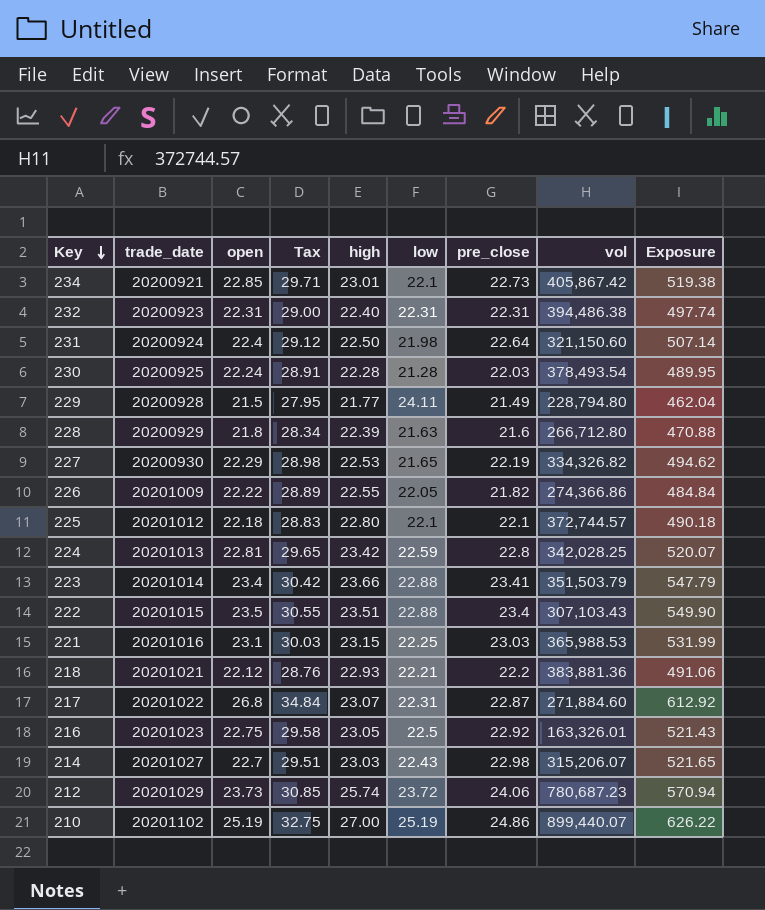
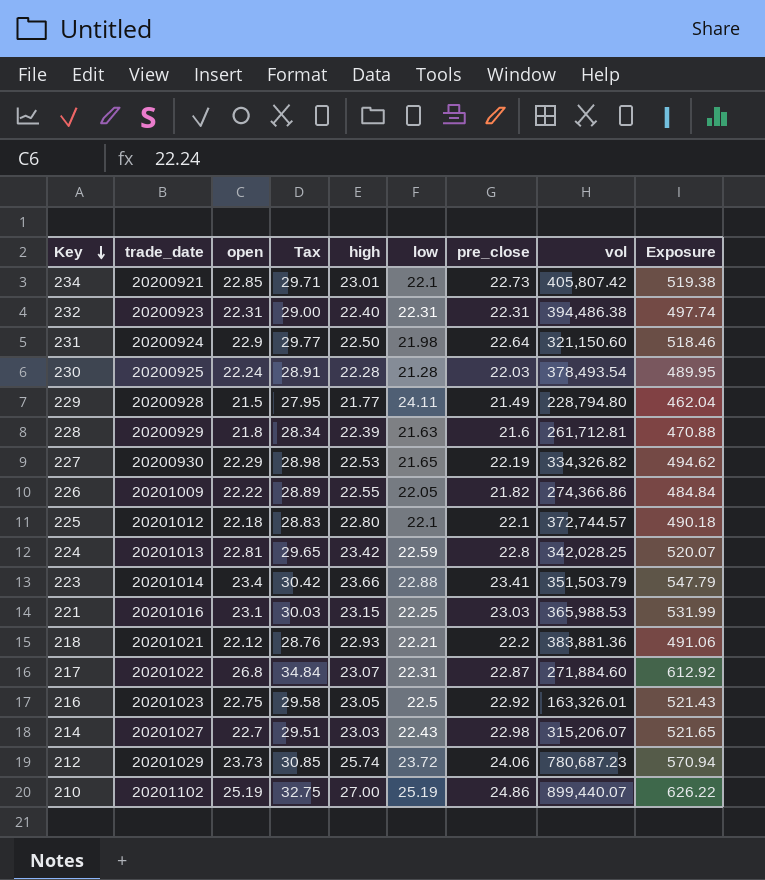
row 222: 20201015 | 23.5 | 30.55 | 23.51 | 22.88 | 23.4 | 307,103.43 | 549.90 -> none
234 | vol: 405,867.42 -> 405,807.42
231 | open: 22.4 -> 22.9
231 | Tax: 29.12 -> 29.77
231 | Exposure: 507.14 -> 518.46
228 | vol: 266,712.80 -> 261,712.81

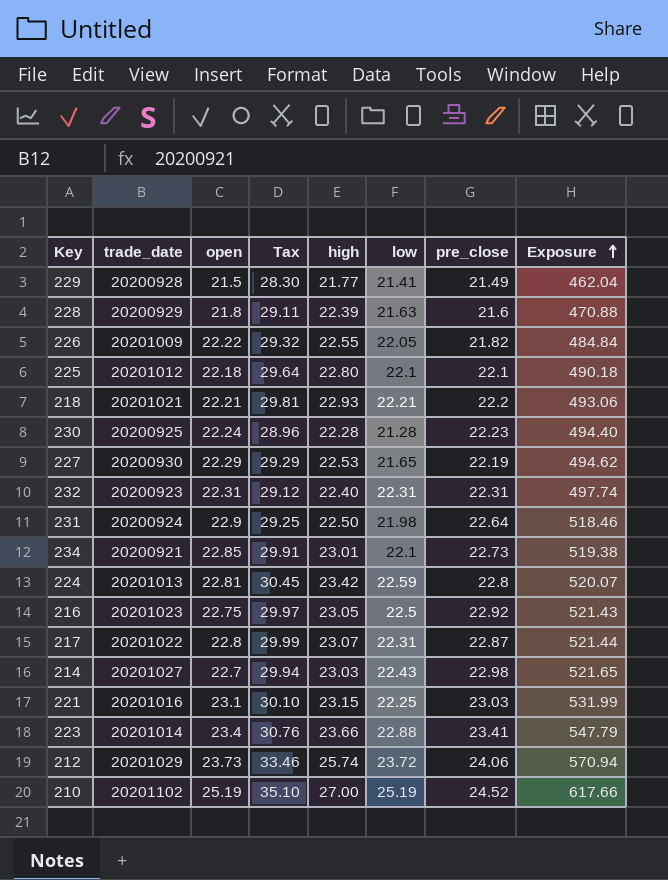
row order: Key descending -> Exposure ascending
column vol | position: 8 -> none
column Tax | formula: [open] * 1.3 -> [high] * 1.3
229 | low: 24.11 -> 21.41
218 | open: 22.12 -> 22.21
218 | Exposure: 491.06 -> 493.06
230 | pre_close: 22.03 -> 22.23
230 | Exposure: 489.95 -> 494.40
217 | open: 26.8 -> 22.8
217 | Exposure: 612.92 -> 521.44
210 | pre_close: 24.86 -> 24.52
210 | Exposure: 626.22 -> 617.66

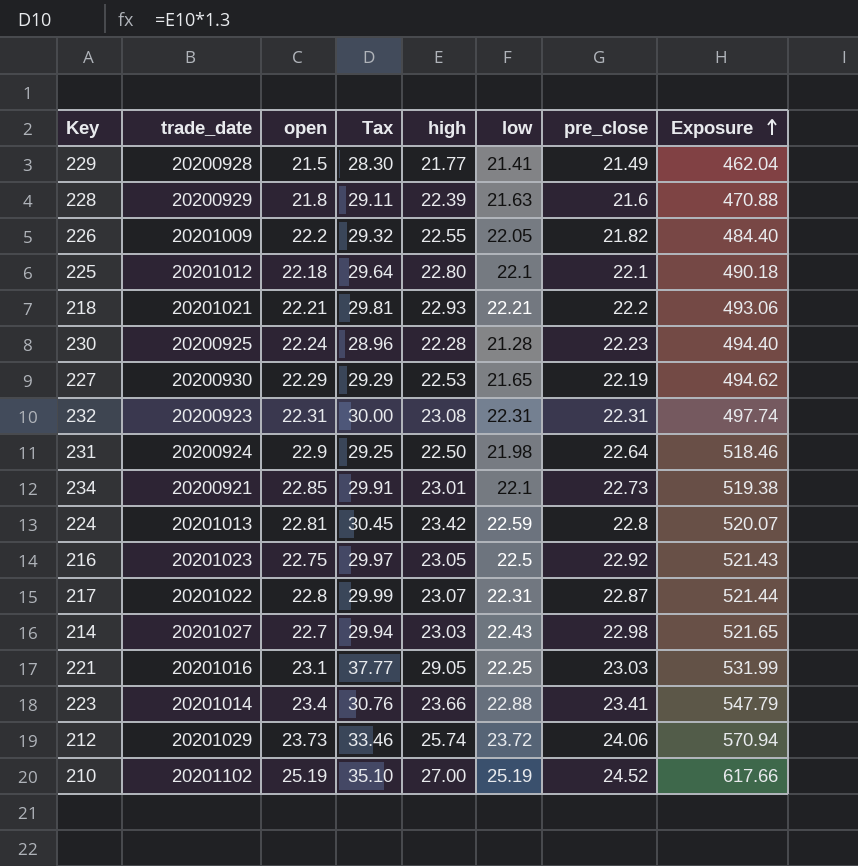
226 | open: 22.22 -> 22.2
226 | Exposure: 484.84 -> 484.40
232 | Tax: 29.12 -> 30.00
232 | high: 22.40 -> 23.08
221 | Tax: 30.10 -> 37.77
221 | high: 23.15 -> 29.05

